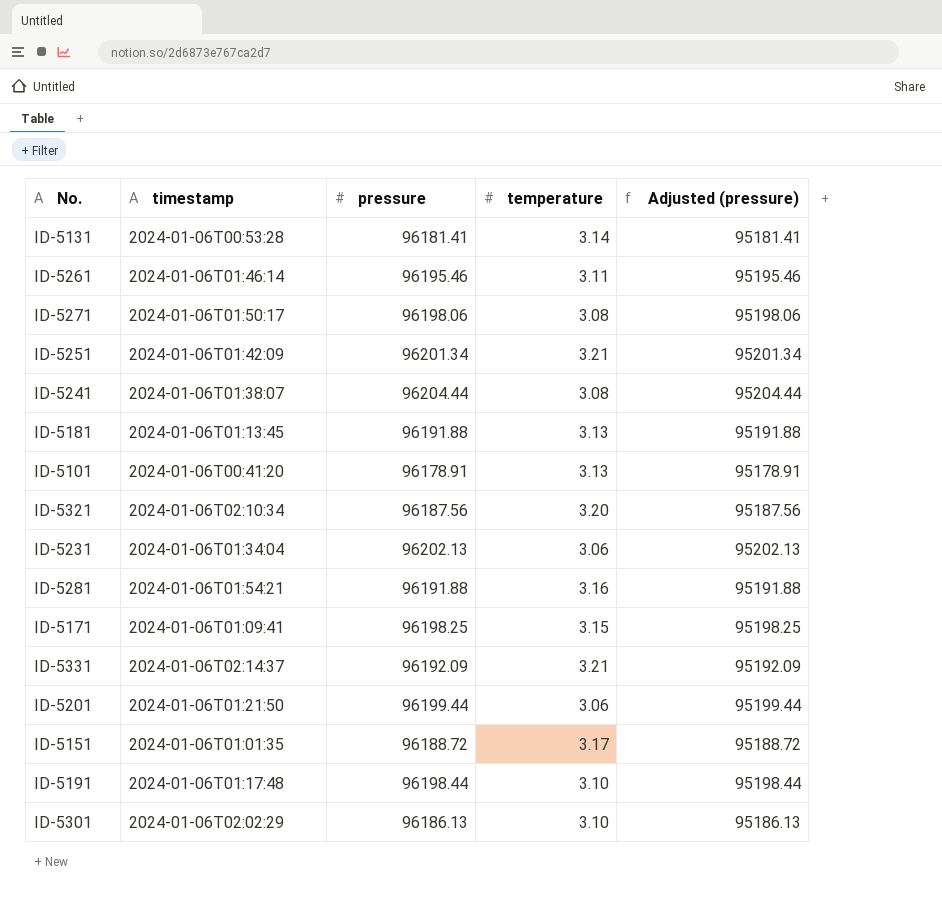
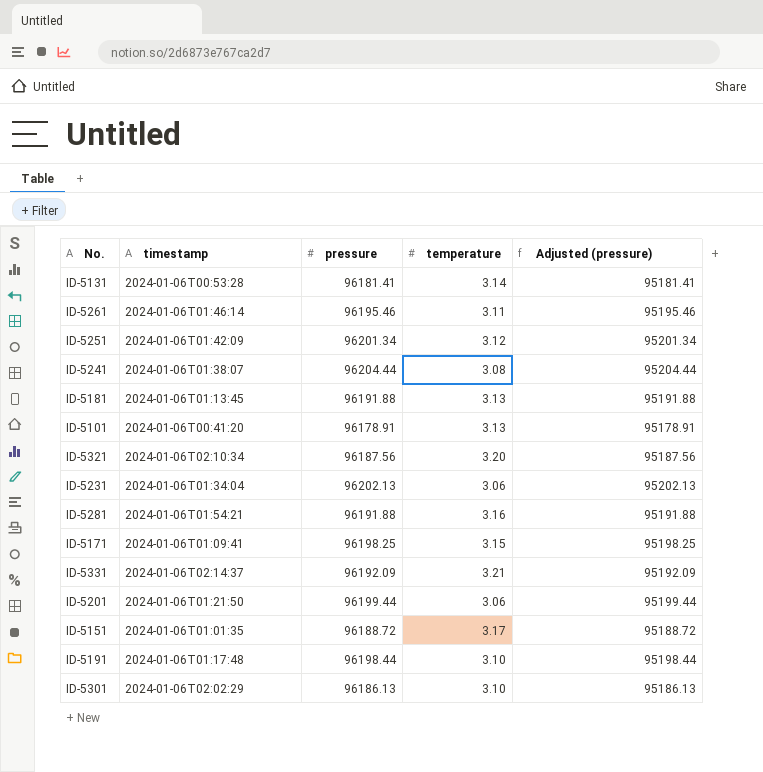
row ID-5271: 2024-01-06T01:50:17 | 96198.06 | 3.08 | 95198.06 -> none
ID-5251 | temperature: 3.21 -> 3.12

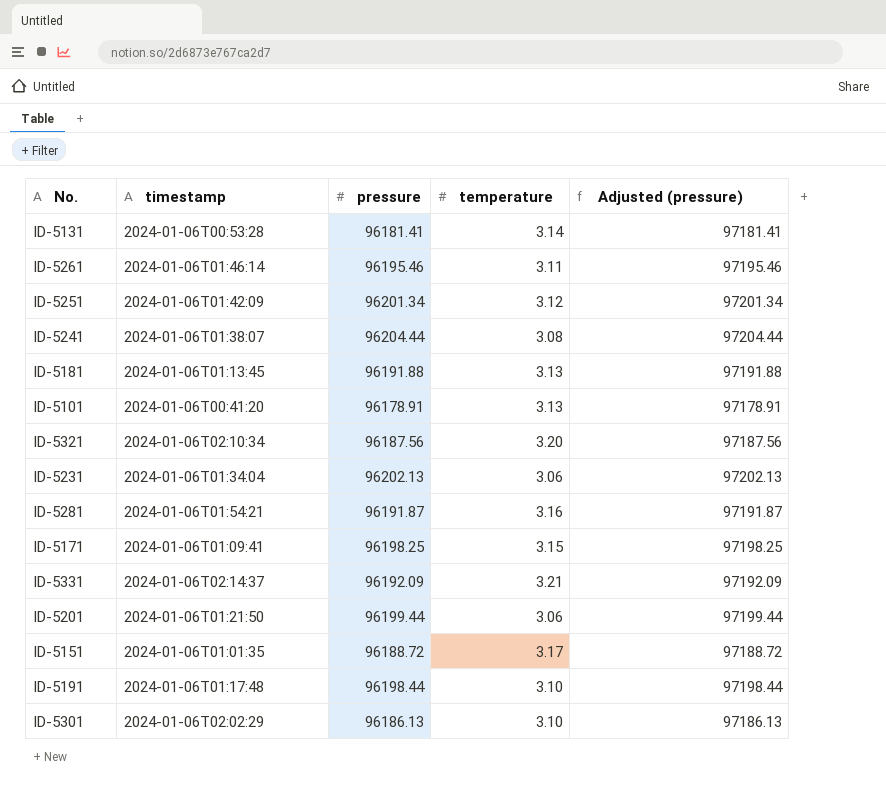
column Adjusted (pressure) | formula: [pressure] - 1000 -> [pressure] + 1000
ID-5281 | pressure: 96191.88 -> 96191.87

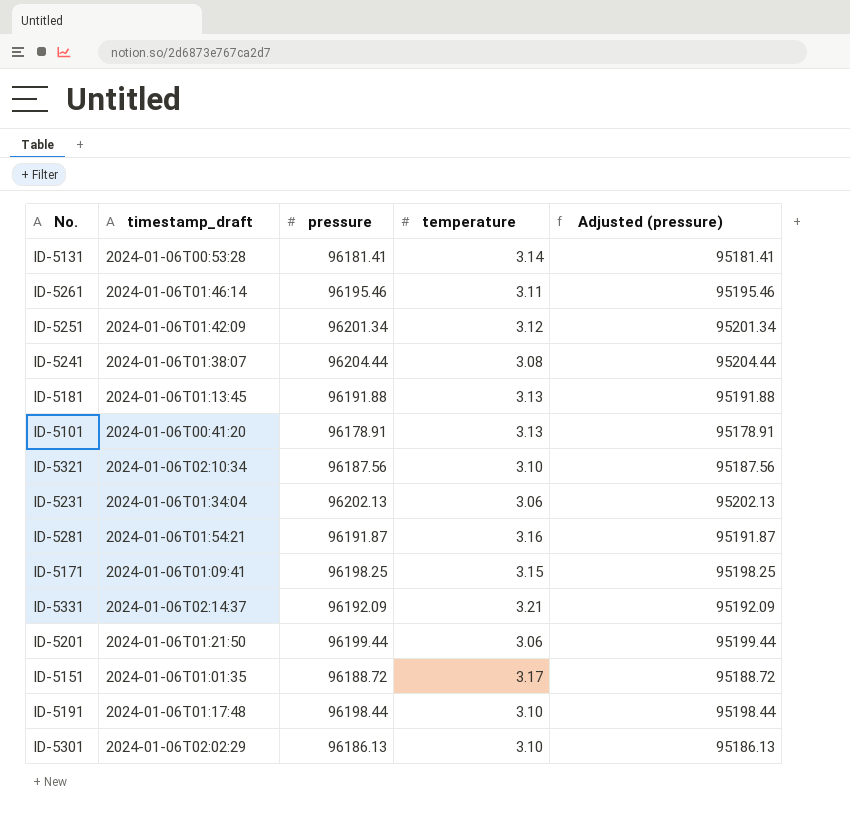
column name: timestamp -> timestamp_draft
column Adjusted (pressure) | formula: [pressure] + 1000 -> [pressure] - 1000
ID-5321 | temperature: 3.20 -> 3.10

